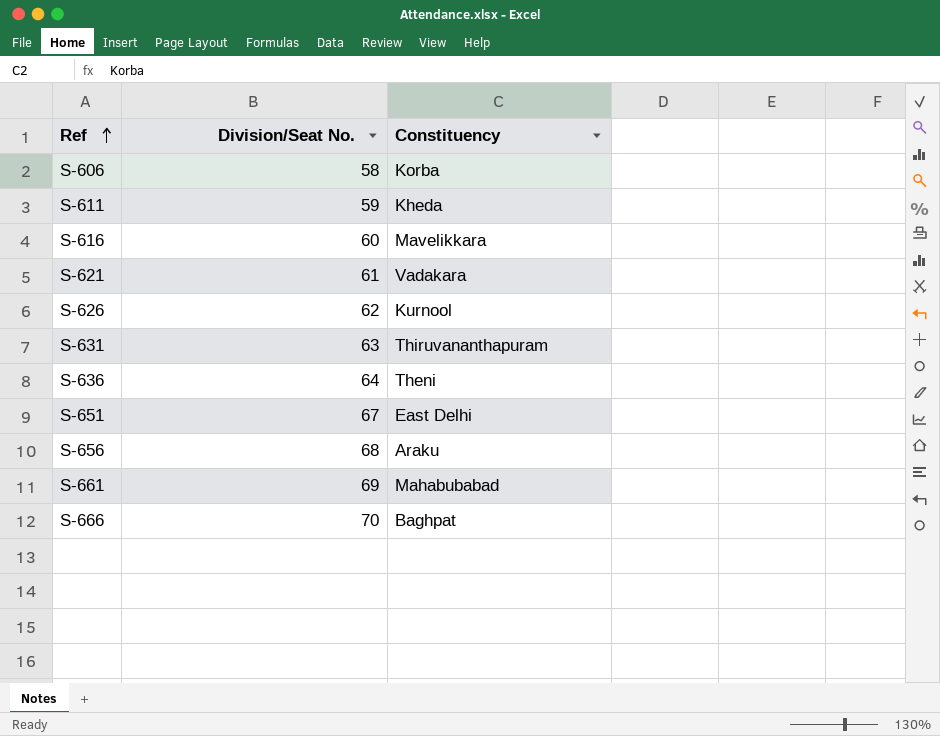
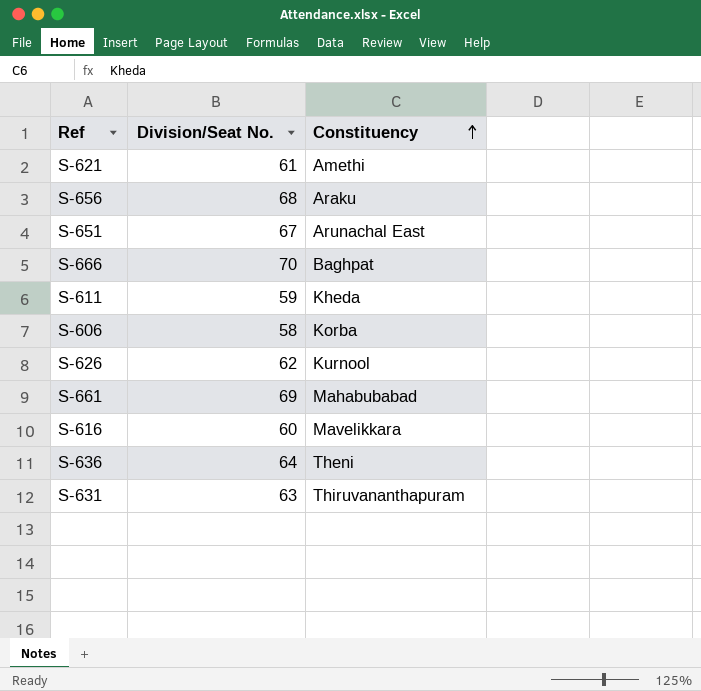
row order: Ref ascending -> Constituency ascending
S-621 | Constituency: Vadakara -> Amethi
S-651 | Constituency: East Delhi -> Arunachal East

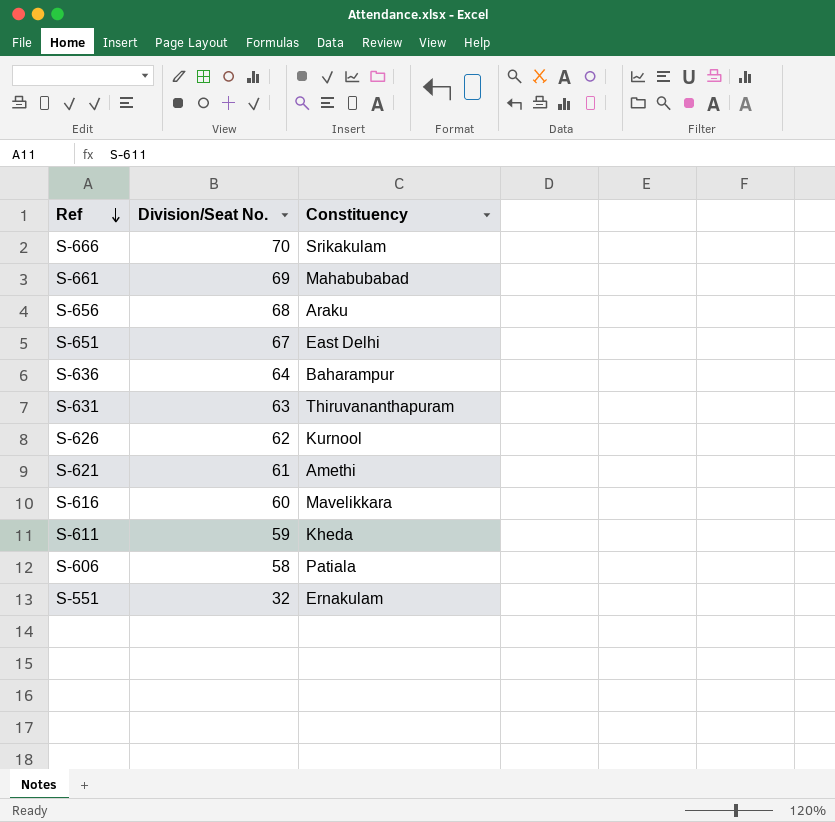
row order: Constituency ascending -> Ref descending
S-666 | Constituency: Baghpat -> Srikakulam
S-651 | Constituency: Arunachal East -> East Delhi
S-636 | Constituency: Theni -> Baharampur
S-606 | Constituency: Korba -> Patiala
row S-551: none -> 32 | Ernakulam

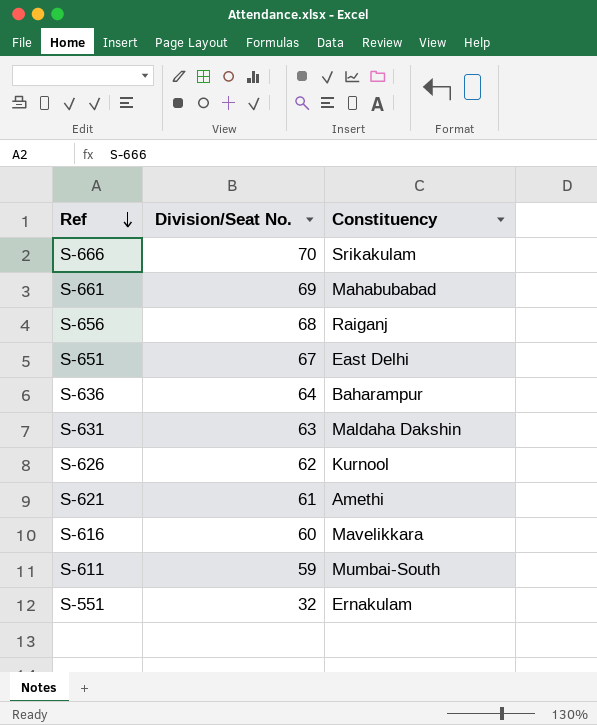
row S-606: 58 | Patiala -> none
S-656 | Constituency: Araku -> Raiganj
S-631 | Constituency: Thiruvananthapuram -> Maldaha Dakshin
S-611 | Constituency: Kheda -> Mumbai-South

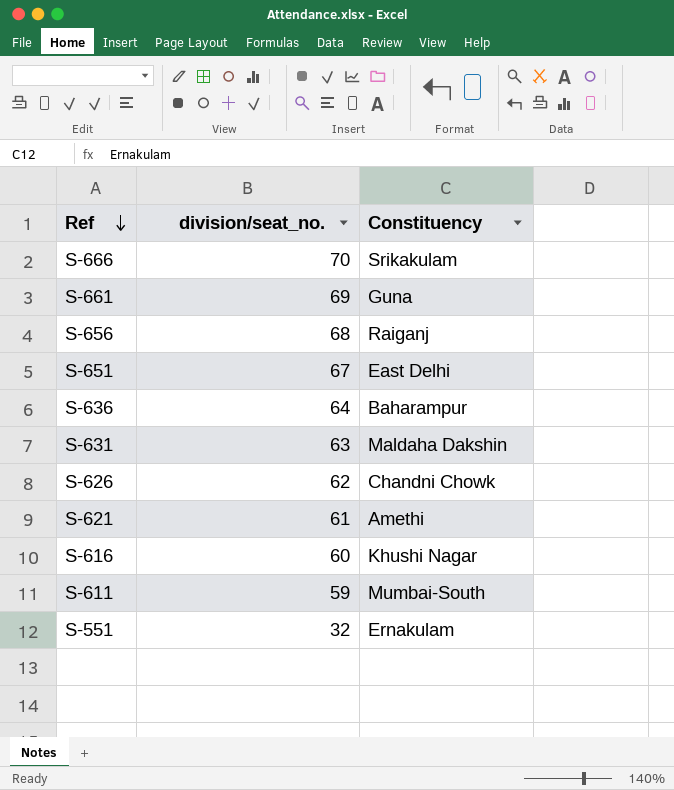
column name: Division/Seat No. -> division/seat_no.
S-661 | Constituency: Mahabubabad -> Guna
S-626 | Constituency: Kurnool -> Chandni Chowk
S-616 | Constituency: Mavelikkara -> Khushi Nagar

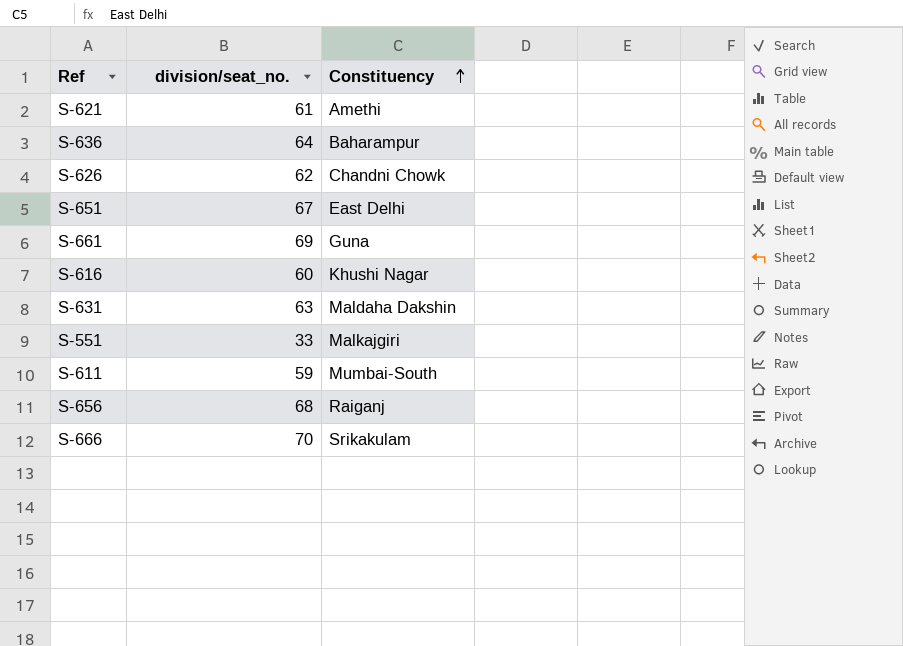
row order: Ref descending -> Constituency ascending
S-551 | division/seat_no.: 32 -> 33
S-551 | Constituency: Ernakulam -> Malkajgiri

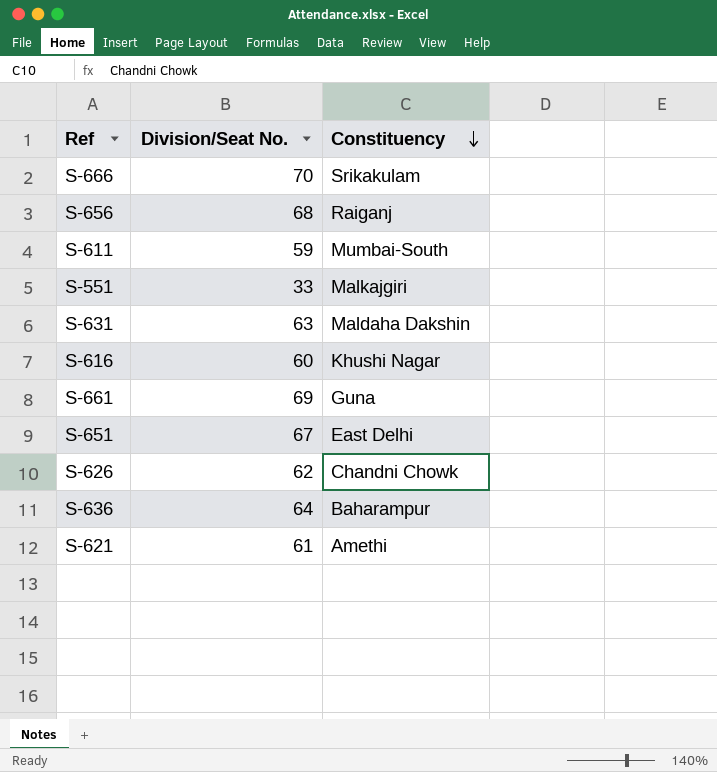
row order: Constituency ascending -> Constituency descending
column name: division/seat_no. -> Division/Seat No.

